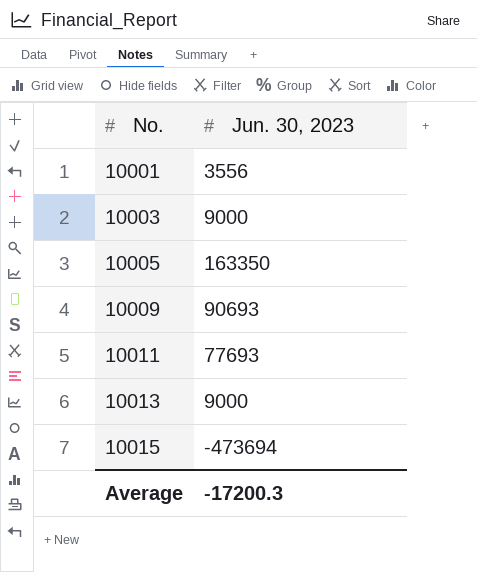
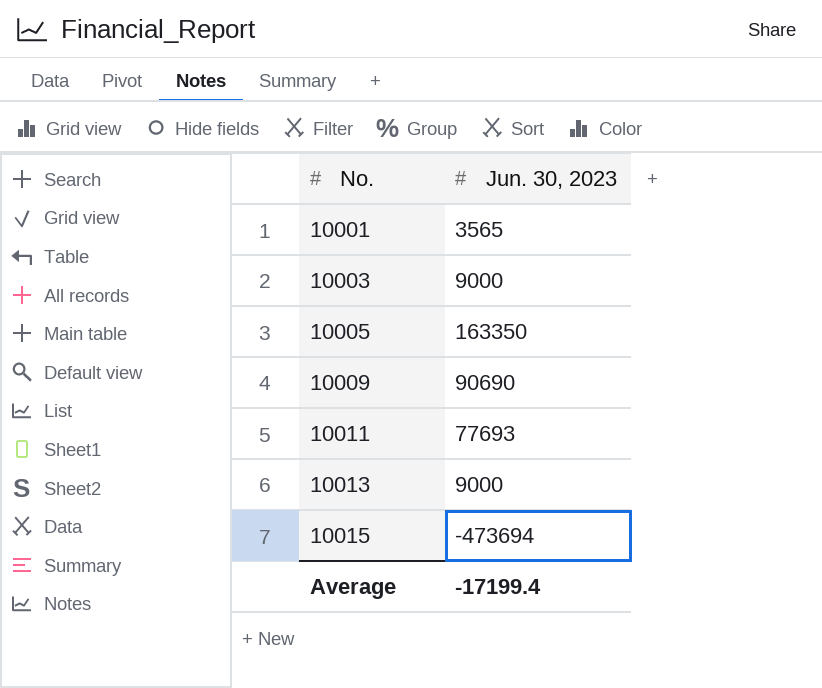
10001 | Jun. 30, 2023: 3556 -> 3565
10009 | Jun. 30, 2023: 90693 -> 90690
Average | Jun. 30, 2023: -17200.3 -> -17199.4

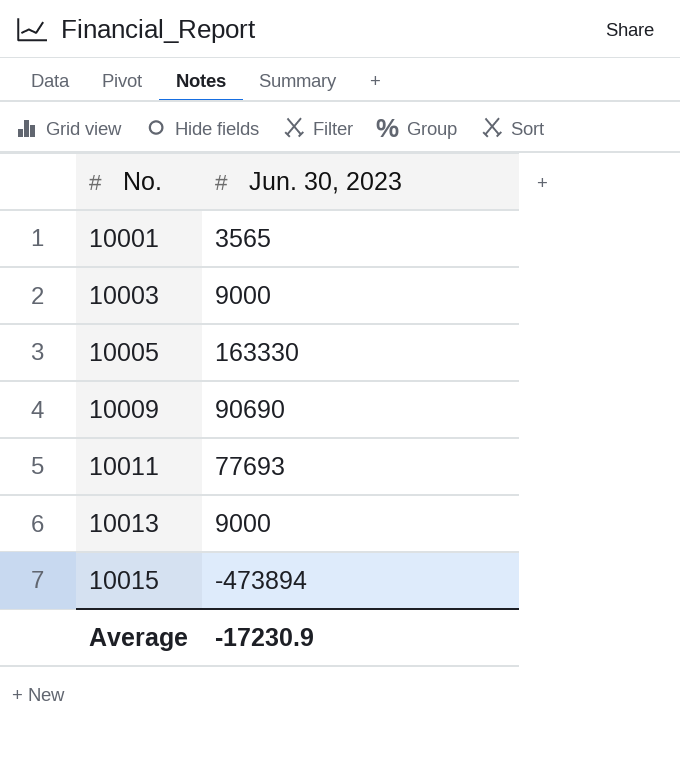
10005 | Jun. 30, 2023: 163350 -> 163330
10015 | Jun. 30, 2023: -473694 -> -473894
Average | Jun. 30, 2023: -17199.4 -> -17230.9

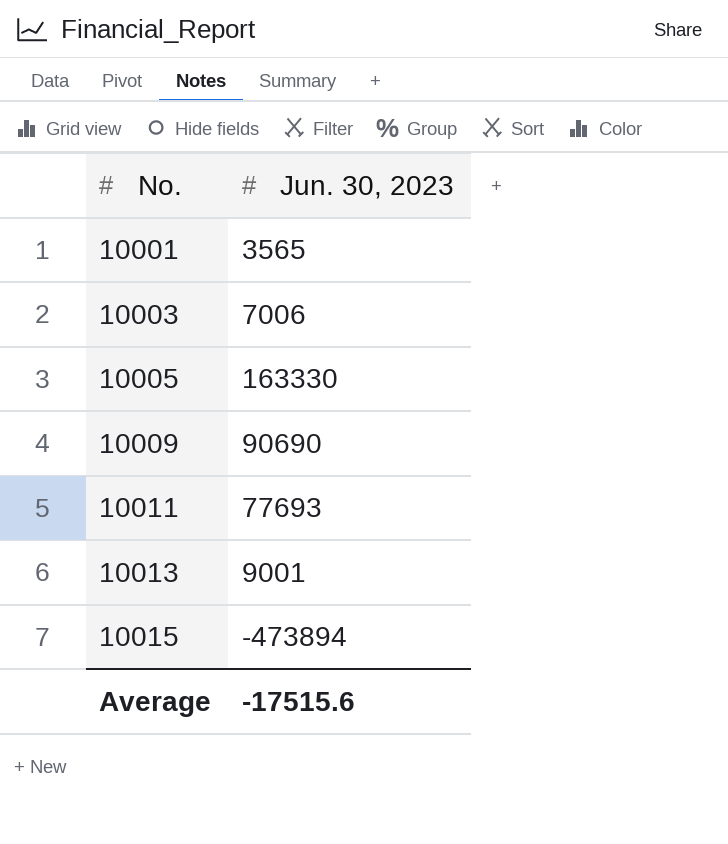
10003 | Jun. 30, 2023: 9000 -> 7006
10013 | Jun. 30, 2023: 9000 -> 9001
Average | Jun. 30, 2023: -17230.9 -> -17515.6

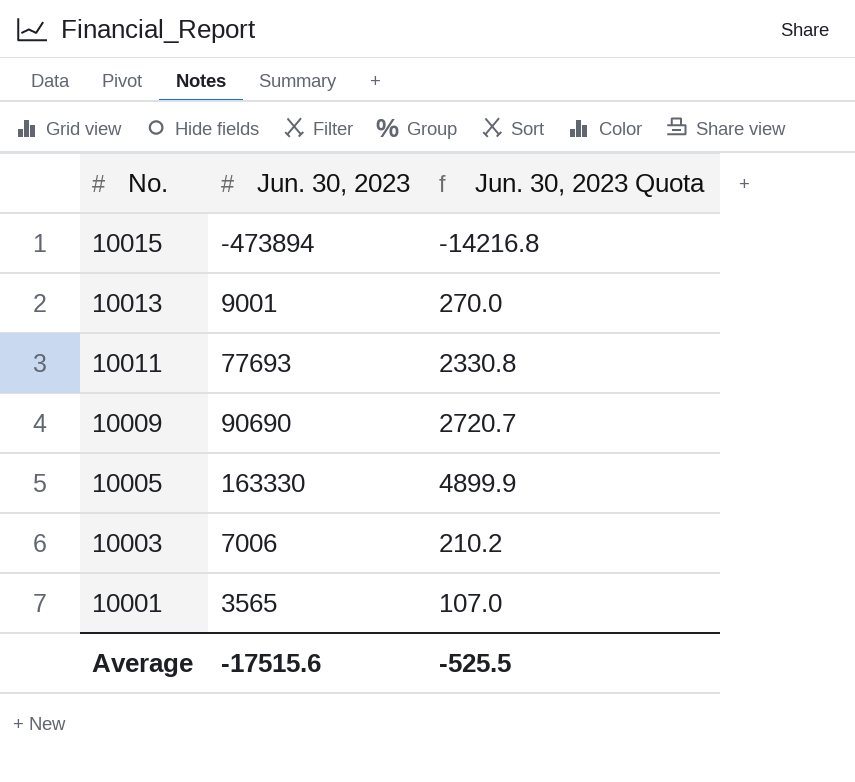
row order: No. ascending -> No. descending
column Jun. 30, 2023 Quota | formula: none -> [Jun. 30, 2023] * 0.03

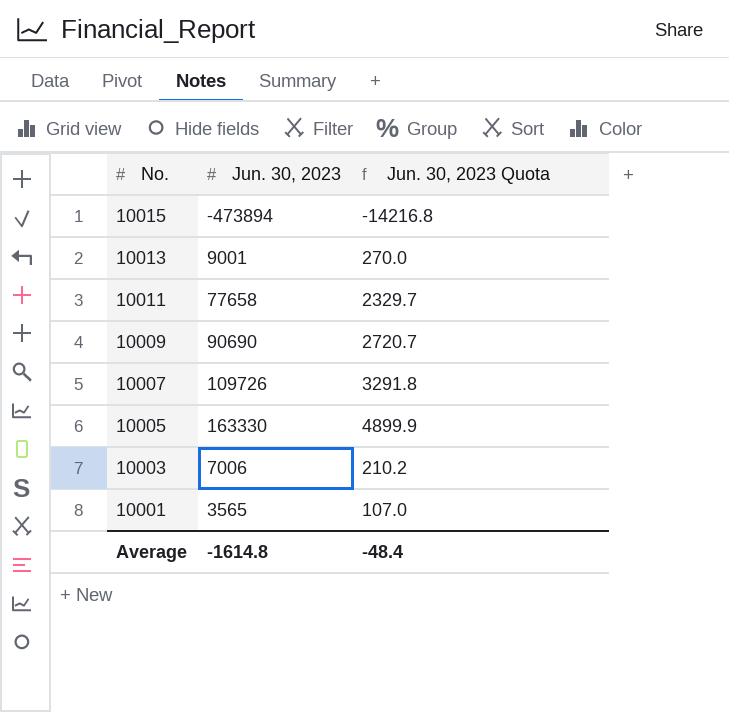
10011 | Jun. 30, 2023: 77693 -> 77658
10011 | Jun. 30, 2023 Quota: 2330.8 -> 2329.7
row 10007: none -> 109726 | 3291.8
Average | Jun. 30, 2023: -17515.6 -> -1614.8
Average | Jun. 30, 2023 Quota: -525.5 -> -48.4

